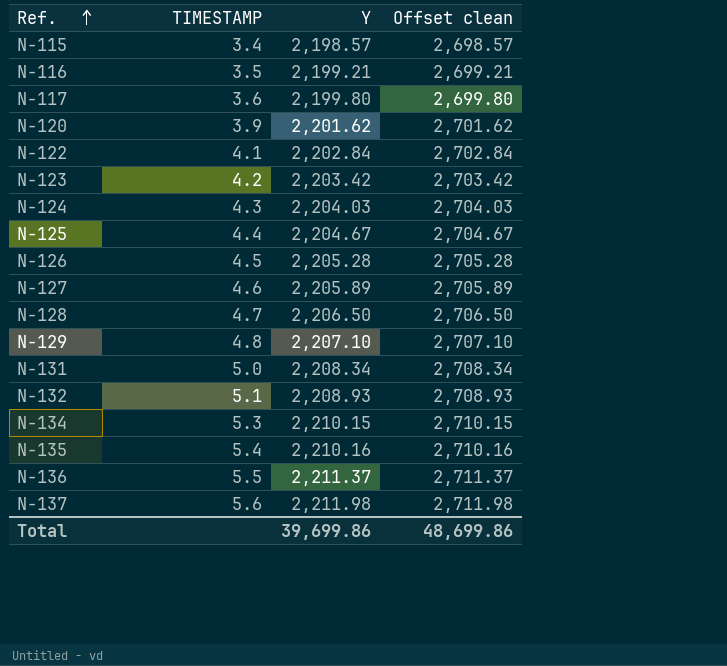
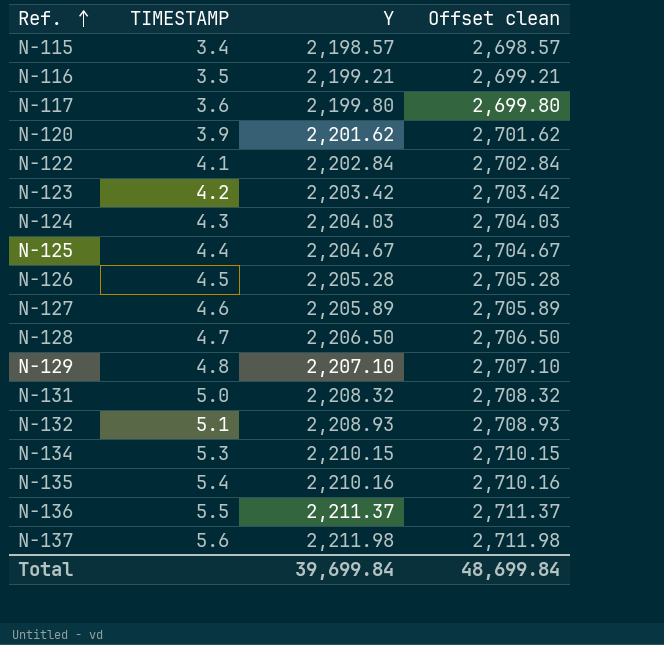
N-131 | Y: 2,208.34 -> 2,208.32
N-131 | Offset clean: 2,708.34 -> 2,708.32
Total | Y: 39,699.86 -> 39,699.84
Total | Offset clean: 48,699.86 -> 48,699.84

